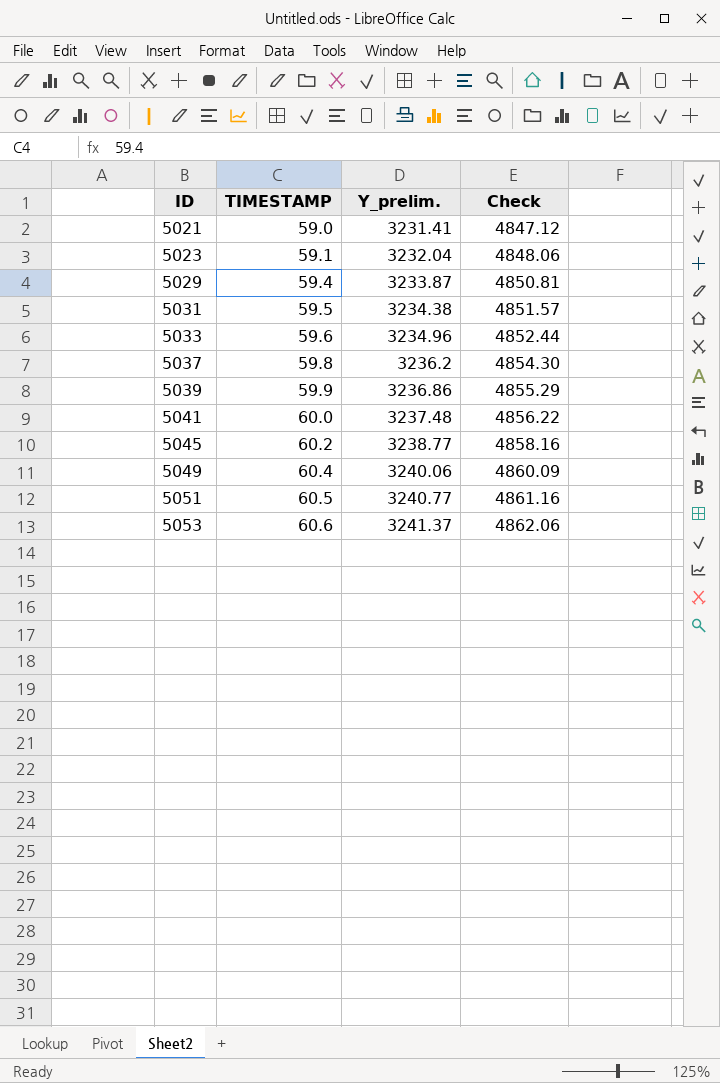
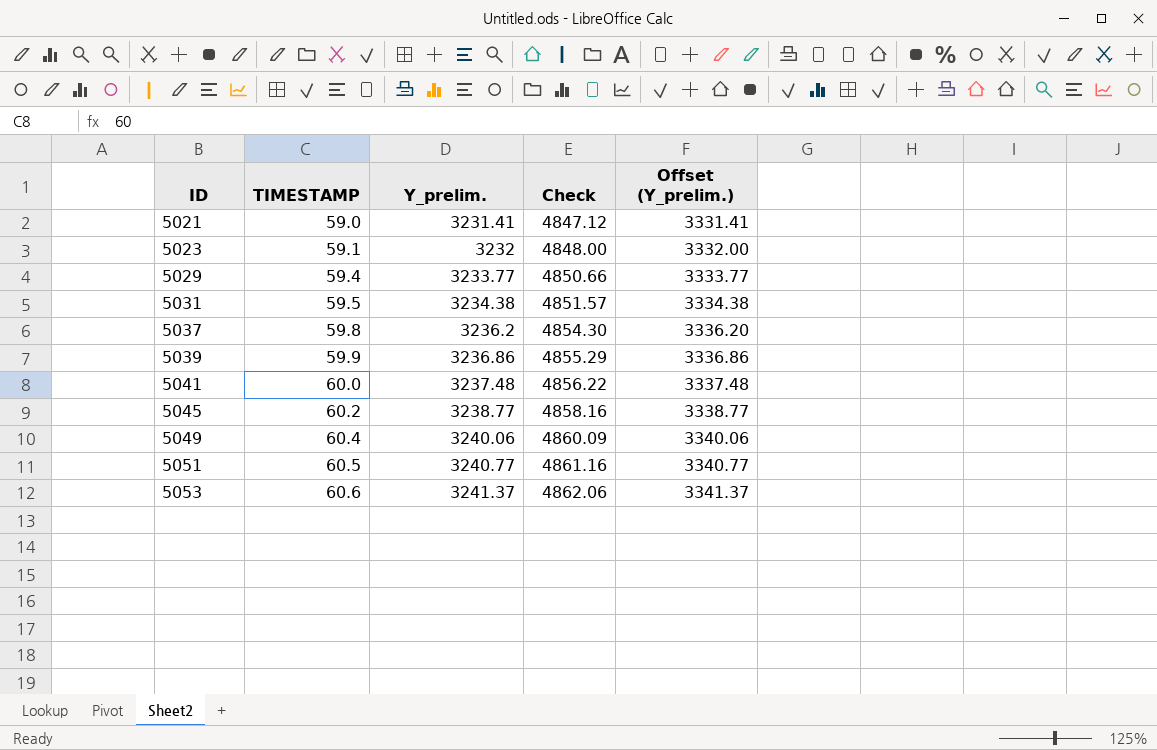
column Offset (Y_prelim.) | formula: none -> [Y_prelim.] + 100
row 5033: 59.6 | 3234.96 | 4852.44 -> none
5023 | Y_prelim.: 3232.04 -> 3232
5023 | Check: 4848.06 -> 4848.00
5029 | Y_prelim.: 3233.87 -> 3233.77
5029 | Check: 4850.81 -> 4850.66

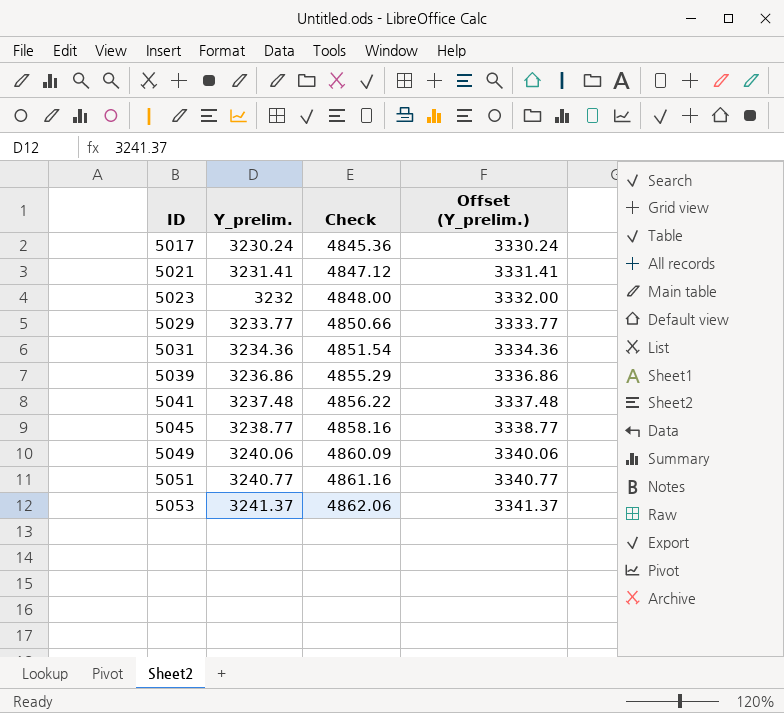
column TIMESTAMP | position: 2 -> none
row 5037: 59.8 | 3236.2 | 4854.30 | 3336.20 -> none
row 5017: none -> 3230.24 | 4845.36 | 3330.24
5031 | Y_prelim.: 3234.38 -> 3234.36
5031 | Check: 4851.57 -> 4851.54
5031 | Offset (Y_prelim.): 3334.38 -> 3334.36

